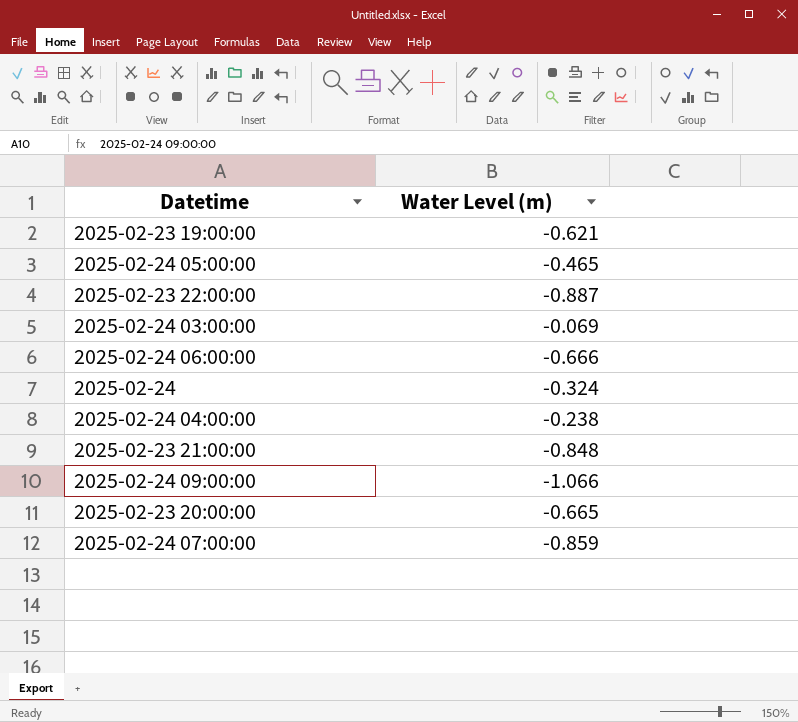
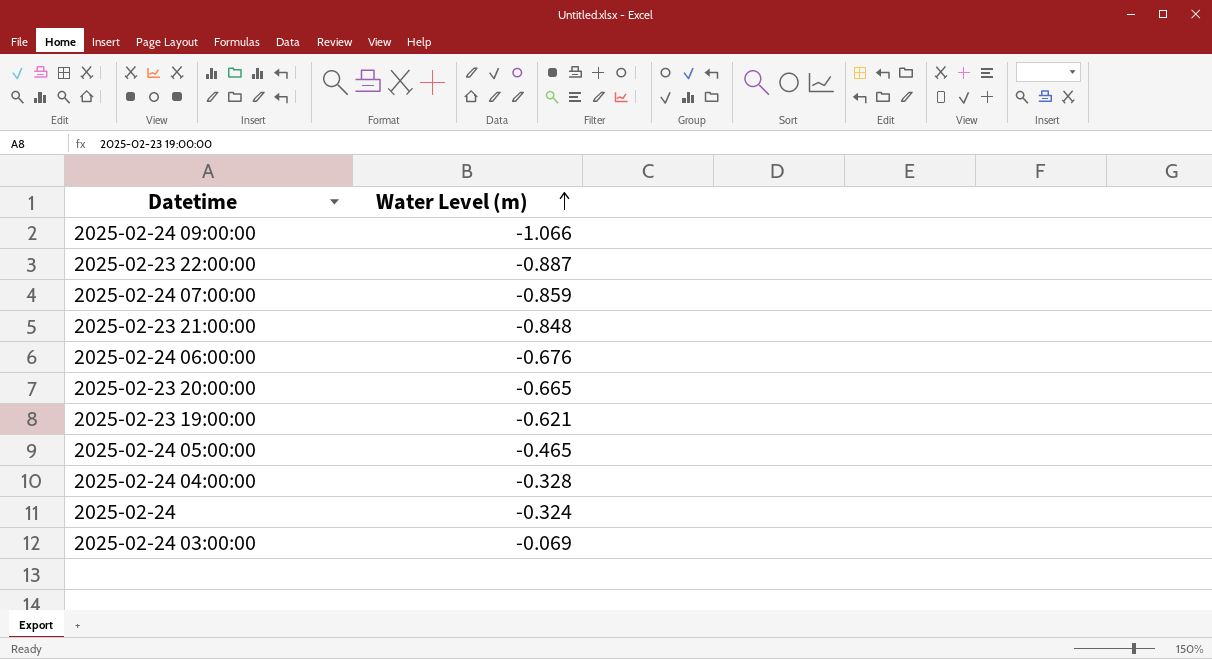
row order: none -> Water Level (m) ascending
2025-02-24 06:00:00 | Water Level (m): -0.666 -> -0.676
2025-02-24 04:00:00 | Water Level (m): -0.238 -> -0.328

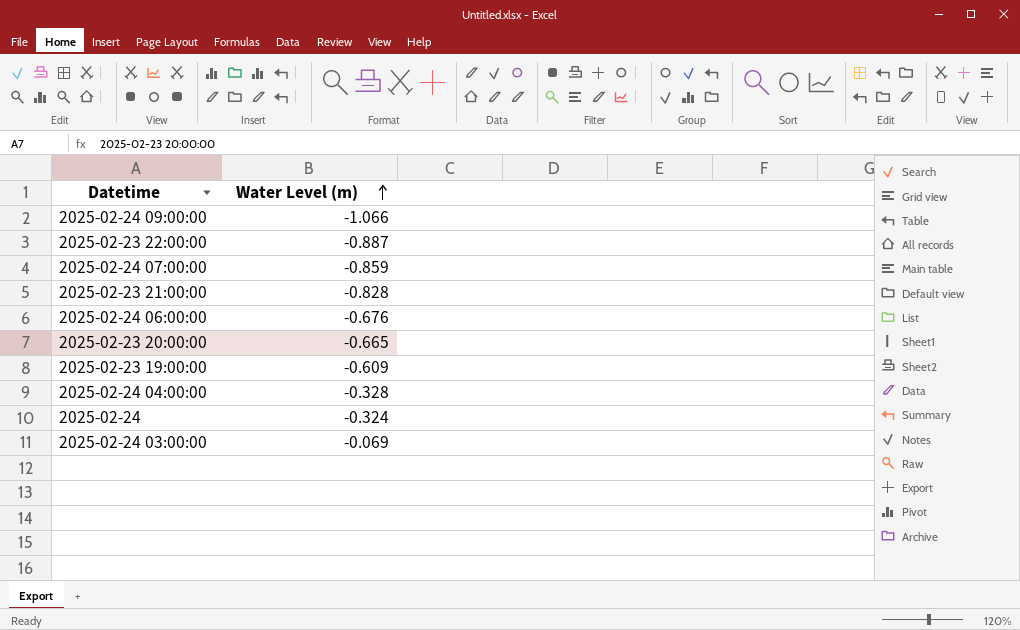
row 2025-02-24 05:00:00: -0.465 -> none
2025-02-23 21:00:00 | Water Level (m): -0.848 -> -0.828
2025-02-23 19:00:00 | Water Level (m): -0.621 -> -0.609

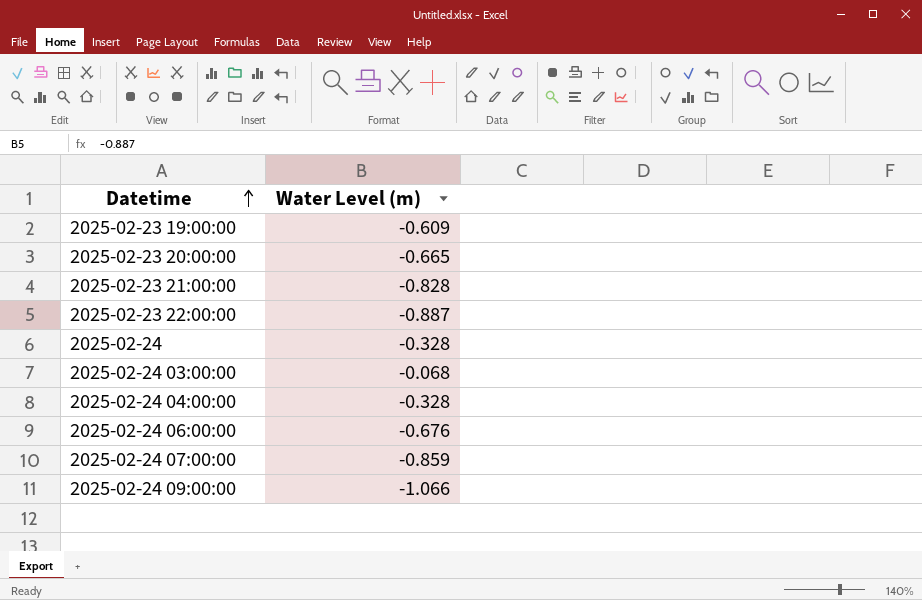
row order: Water Level (m) ascending -> Datetime ascending
2025-02-24 | Water Level (m): -0.324 -> -0.328
2025-02-24 03:00:00 | Water Level (m): -0.069 -> -0.068

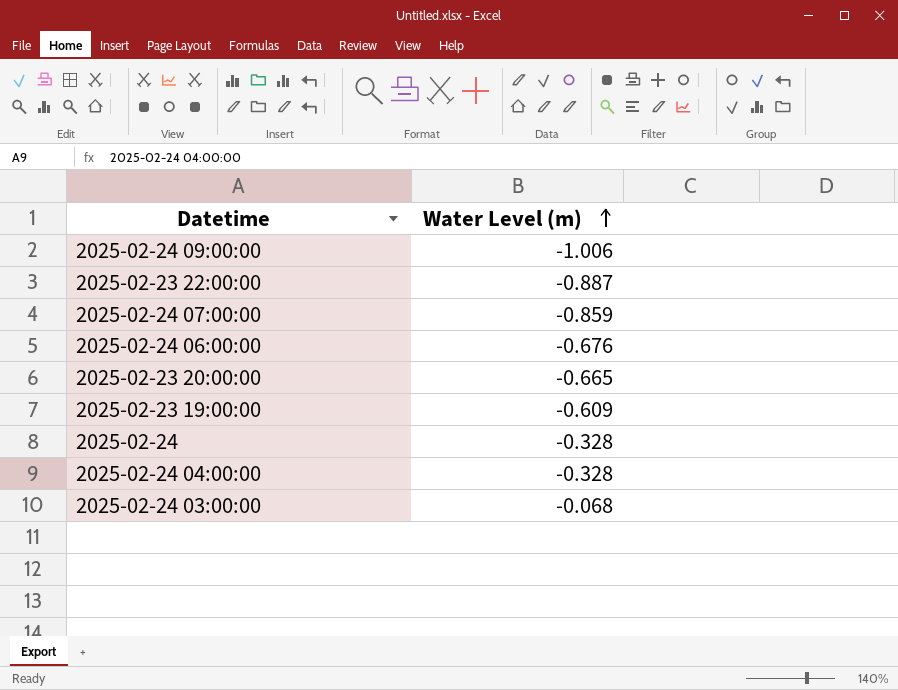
row order: Datetime ascending -> Water Level (m) ascending
row 2025-02-23 21:00:00: -0.828 -> none
2025-02-24 09:00:00 | Water Level (m): -1.066 -> -1.006

